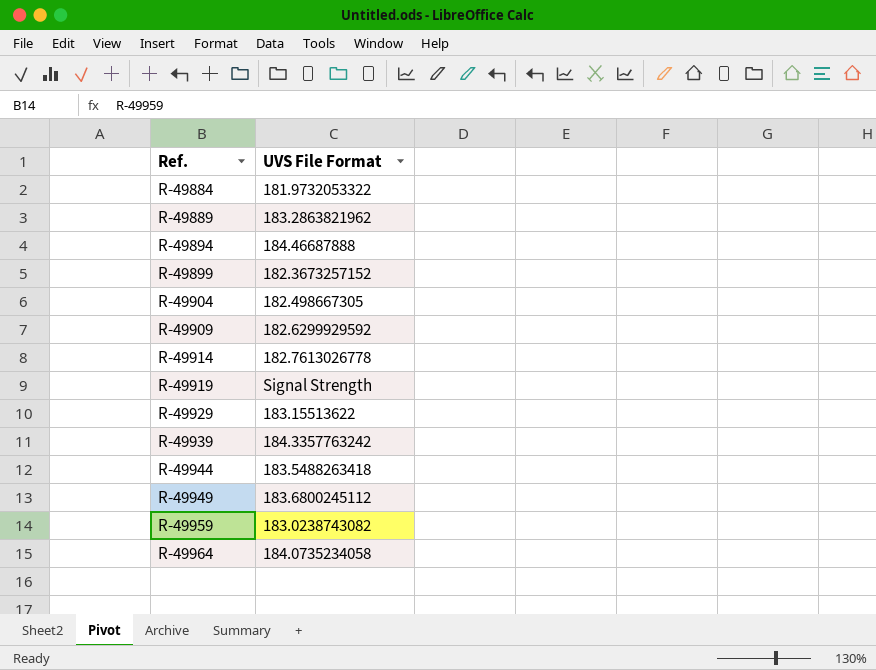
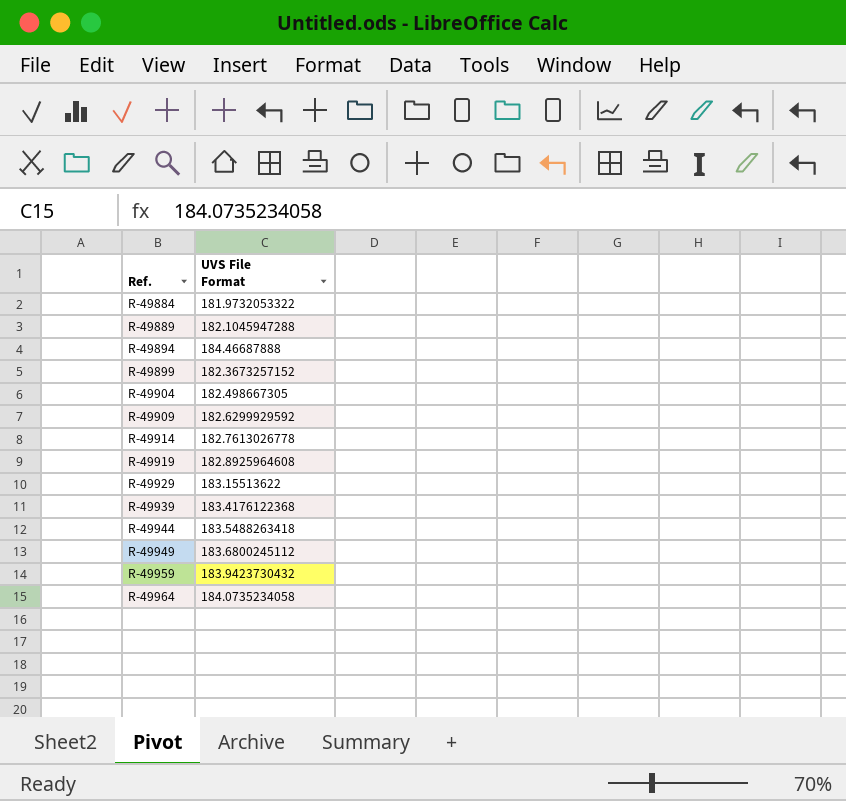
R-49889 | UVS File Format: 183.2863821962 -> 182.1045947288
R-49919 | UVS File Format: Signal Strength -> 182.8925964608
R-49939 | UVS File Format: 184.3357763242 -> 183.4176122368
R-49959 | UVS File Format: 183.0238743082 -> 183.9423730432

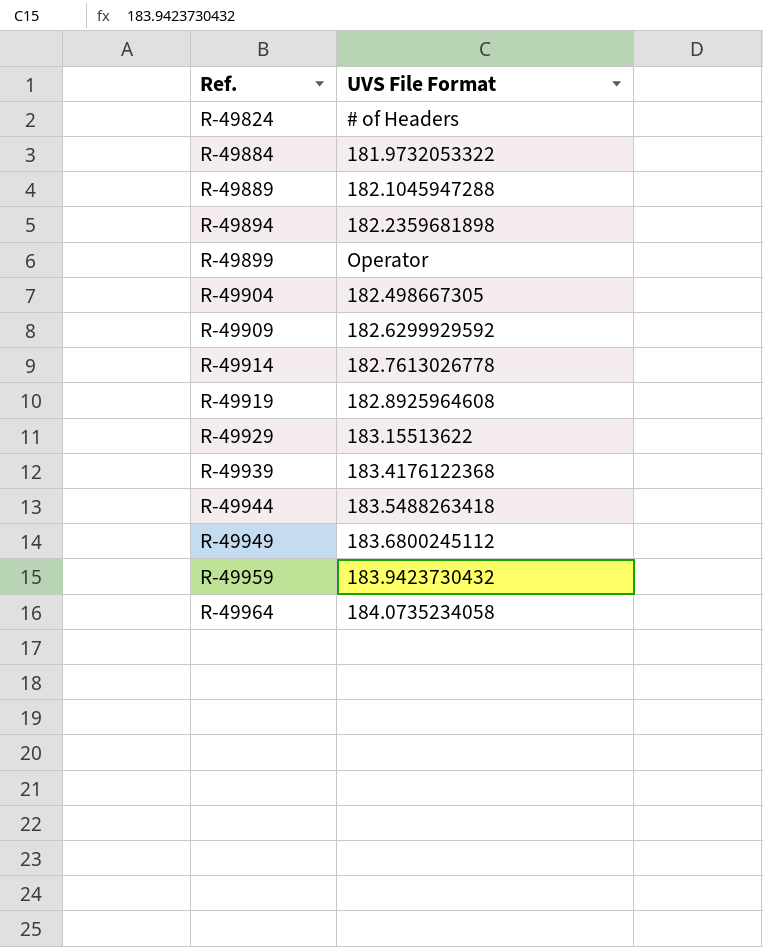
row R-49824: none -> # of Headers
R-49894 | UVS File Format: 184.46687888 -> 182.2359681898
R-49899 | UVS File Format: 182.3673257152 -> Operator

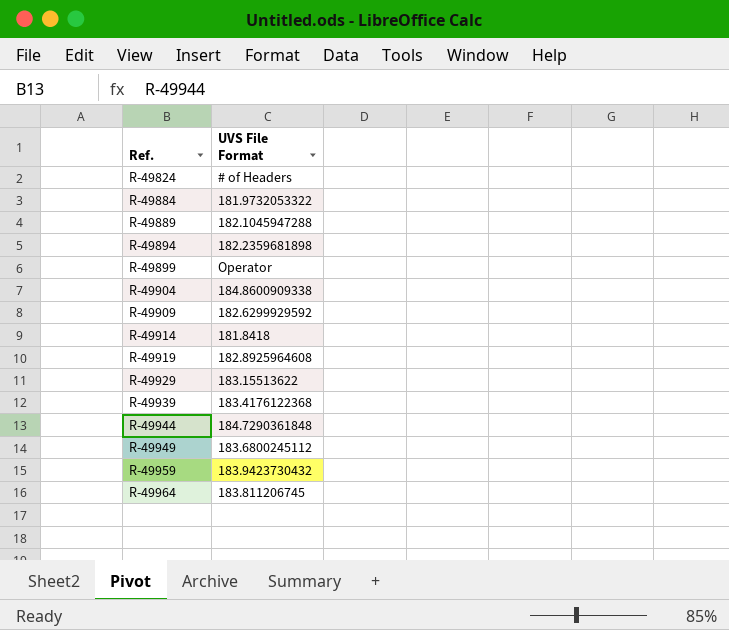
R-49904 | UVS File Format: 182.498667305 -> 184.8600909338
R-49914 | UVS File Format: 182.7613026778 -> 181.8418
R-49944 | UVS File Format: 183.5488263418 -> 184.7290361848
R-49964 | UVS File Format: 184.0735234058 -> 183.811206745

